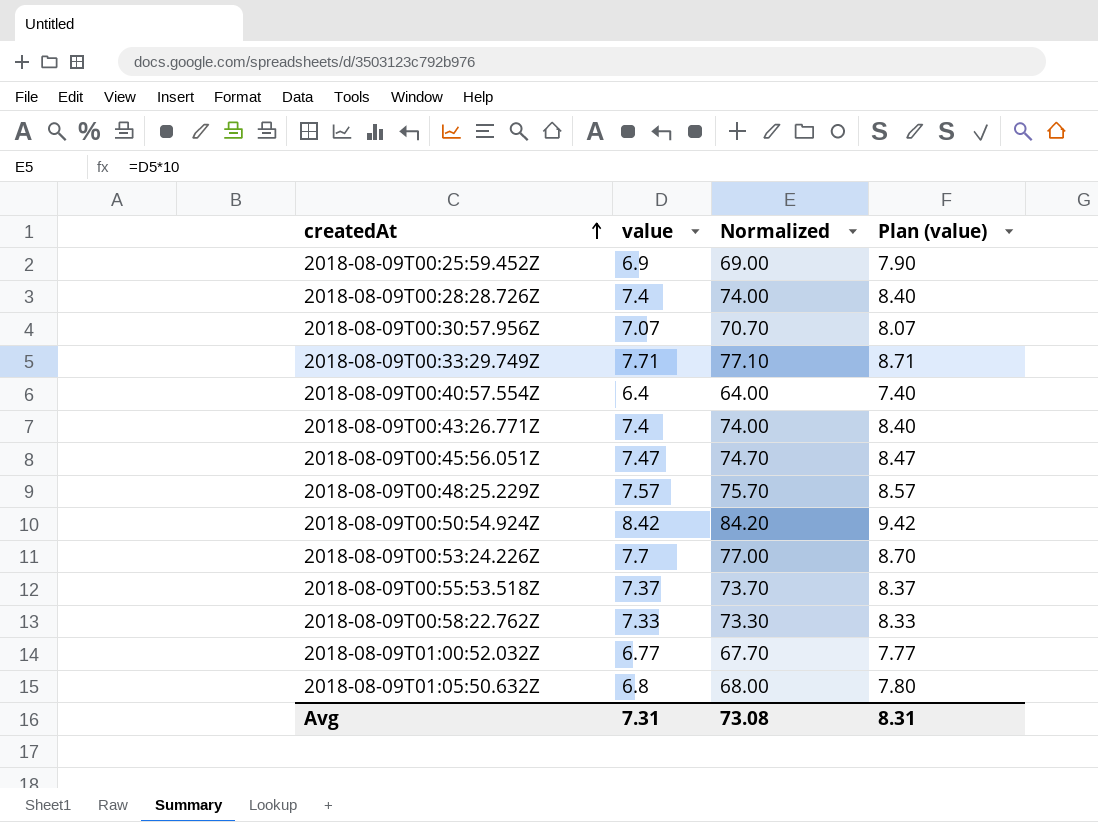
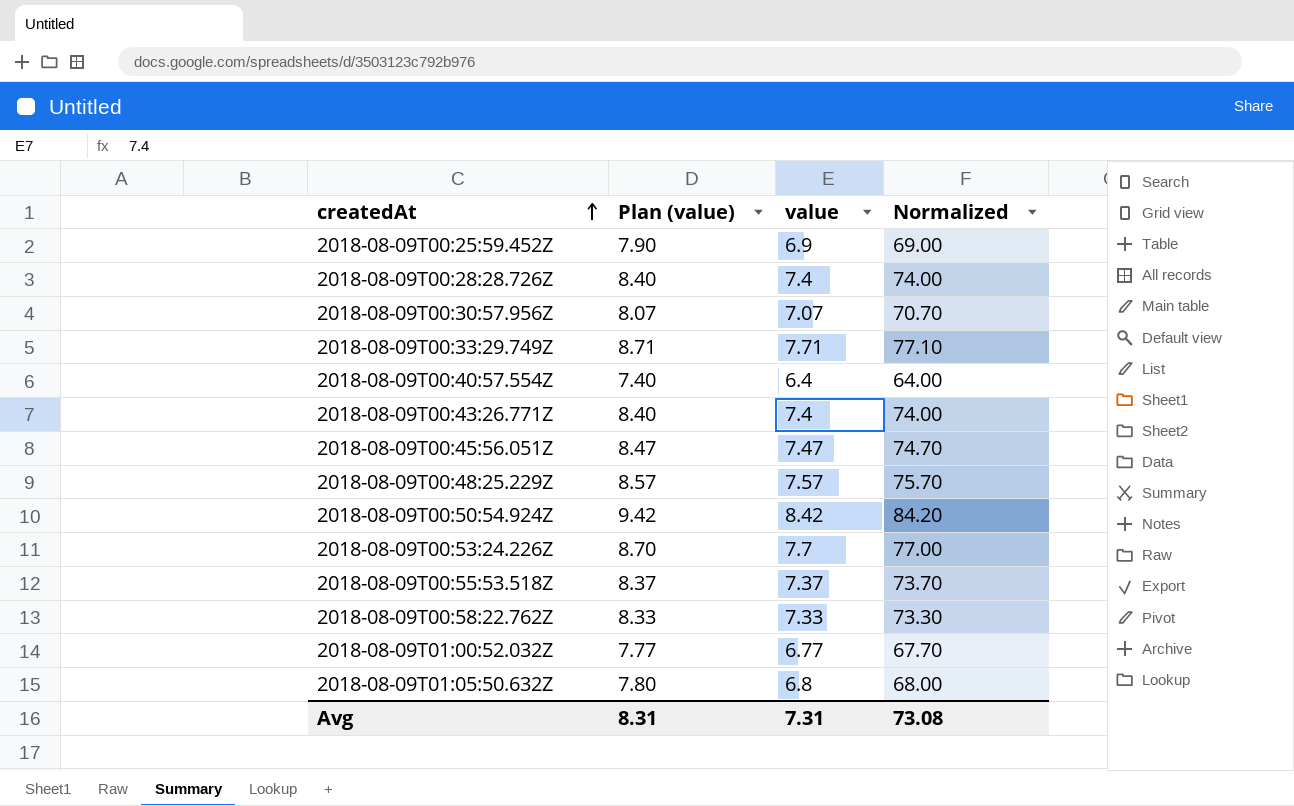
column Plan (value) | position: 4 -> 2

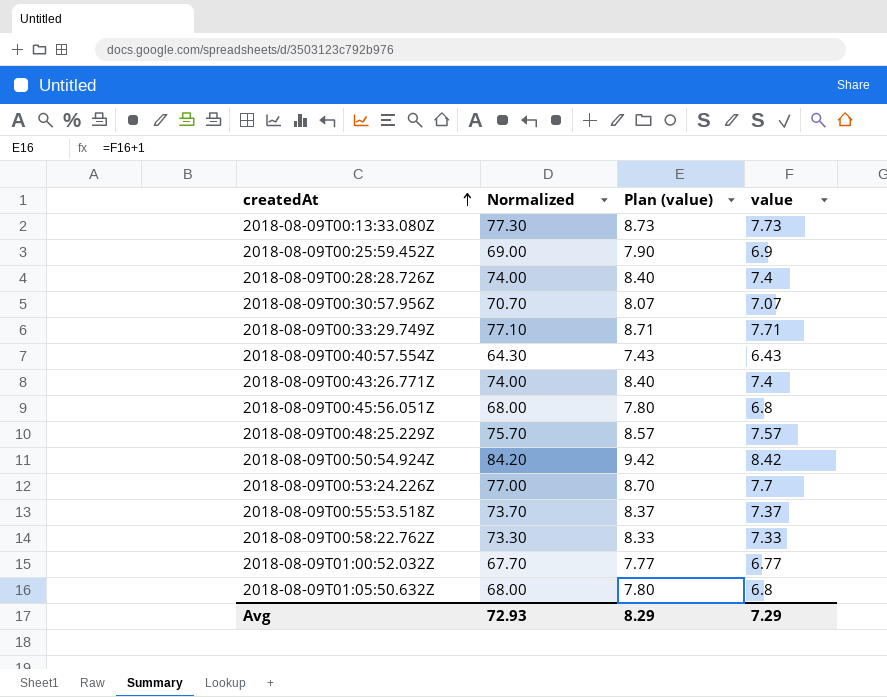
column Normalized | position: 4 -> 2
row 2018-08-09T00:13:33.080Z: none -> 77.30 | 8.73 | 7.73
2018-08-09T00:40:57.554Z | Normalized: 64.00 -> 64.30
2018-08-09T00:40:57.554Z | Plan (value): 7.40 -> 7.43
2018-08-09T00:40:57.554Z | value: 6.4 -> 6.43
2018-08-09T00:45:56.051Z | Normalized: 74.70 -> 68.00
2018-08-09T00:45:56.051Z | Plan (value): 8.47 -> 7.80
2018-08-09T00:45:56.051Z | value: 7.47 -> 6.8
Avg | Normalized: 73.08 -> 72.93
Avg | Plan (value): 8.31 -> 8.29
Avg | value: 7.31 -> 7.29

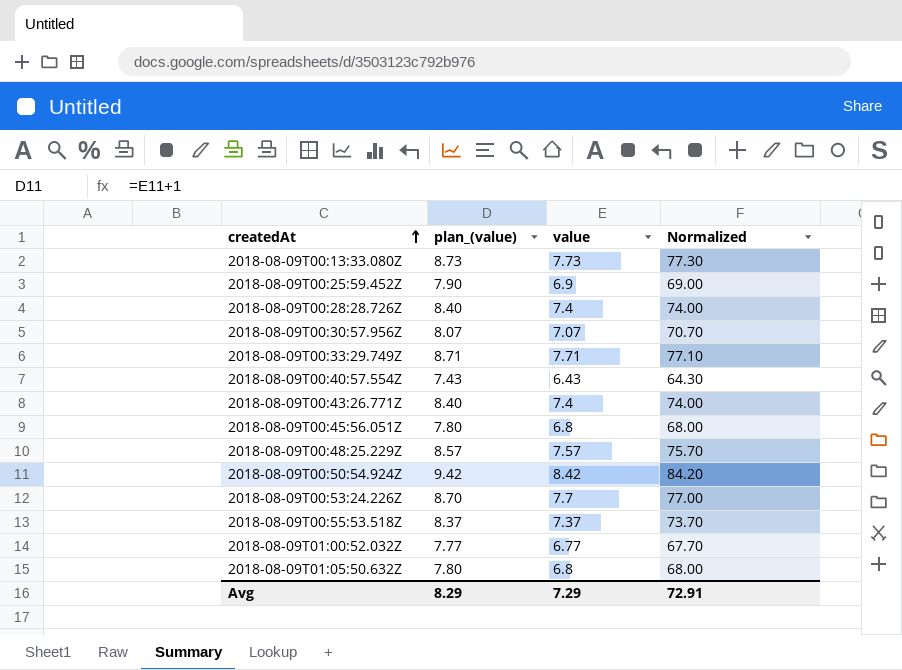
column name: Plan (value) -> plan_(value)
column Normalized | position: 2 -> 4
row 2018-08-09T00:58:22.762Z: 73.30 | 8.33 | 7.33 -> none
Avg | Normalized: 72.93 -> 72.91

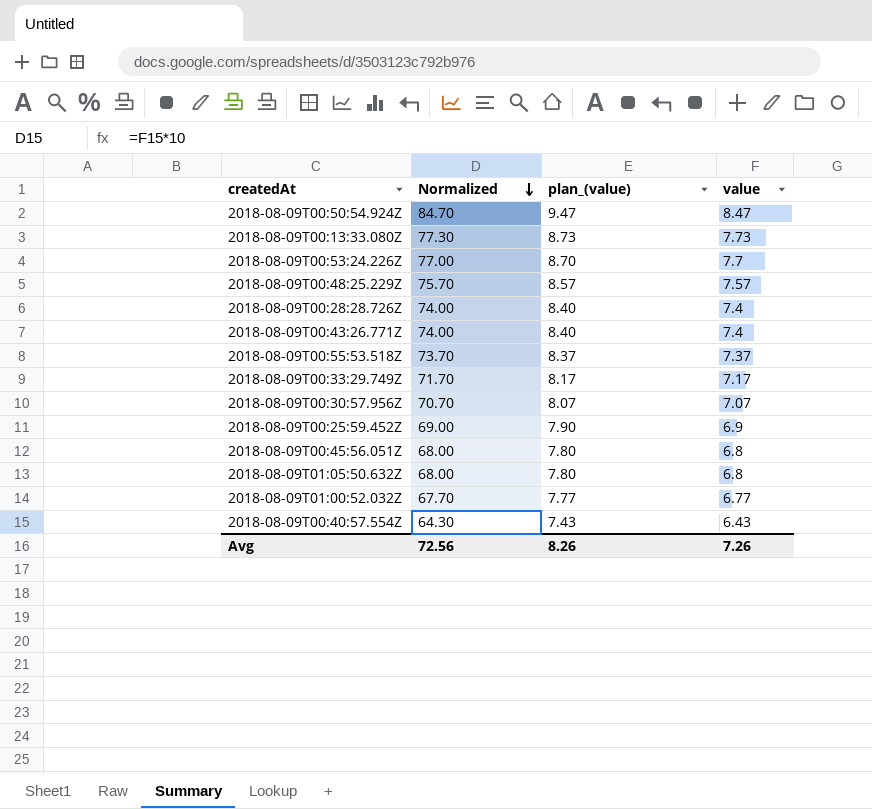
row order: createdAt ascending -> Normalized descending
column Normalized | position: 4 -> 2
2018-08-09T00:50:54.924Z | Normalized: 84.20 -> 84.70
2018-08-09T00:50:54.924Z | plan_(value): 9.42 -> 9.47
2018-08-09T00:50:54.924Z | value: 8.42 -> 8.47
2018-08-09T00:33:29.749Z | Normalized: 77.10 -> 71.70
2018-08-09T00:33:29.749Z | plan_(value): 8.71 -> 8.17
2018-08-09T00:33:29.749Z | value: 7.71 -> 7.17
Avg | Normalized: 72.91 -> 72.56
Avg | plan_(value): 8.29 -> 8.26
Avg | value: 7.29 -> 7.26

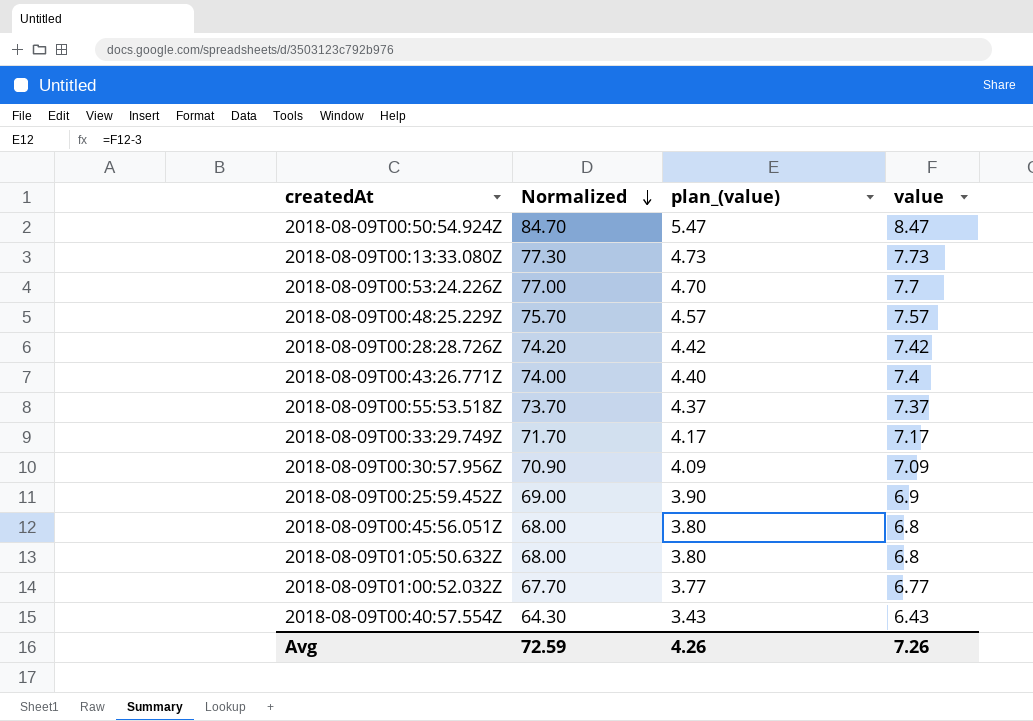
column plan_(value) | formula: [value] + 1 -> [value] - 3
2018-08-09T00:28:28.726Z | Normalized: 74.00 -> 74.20
2018-08-09T00:28:28.726Z | value: 7.4 -> 7.42
2018-08-09T00:30:57.956Z | Normalized: 70.70 -> 70.90
2018-08-09T00:30:57.956Z | value: 7.07 -> 7.09
Avg | Normalized: 72.56 -> 72.59
Avg | plan_(value): 8.26 -> 4.26

